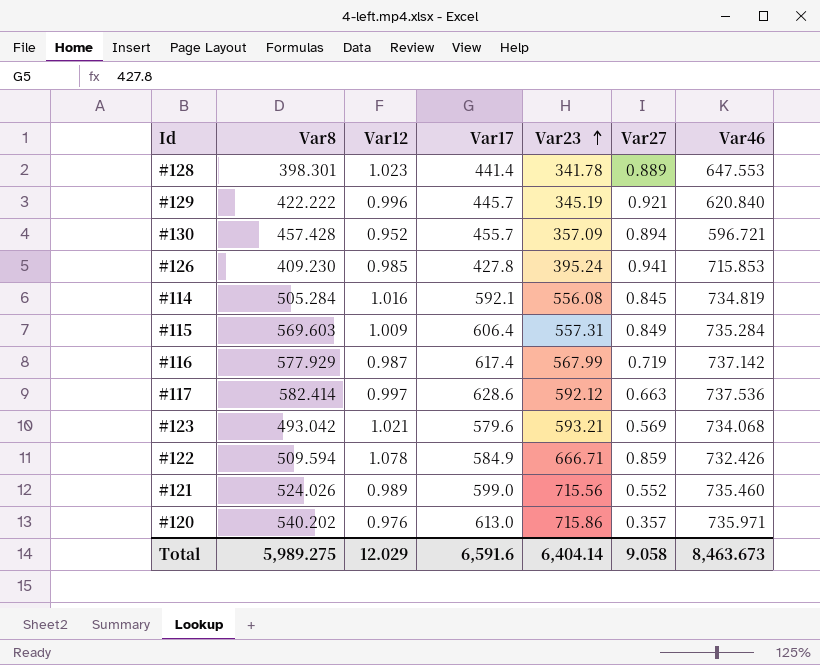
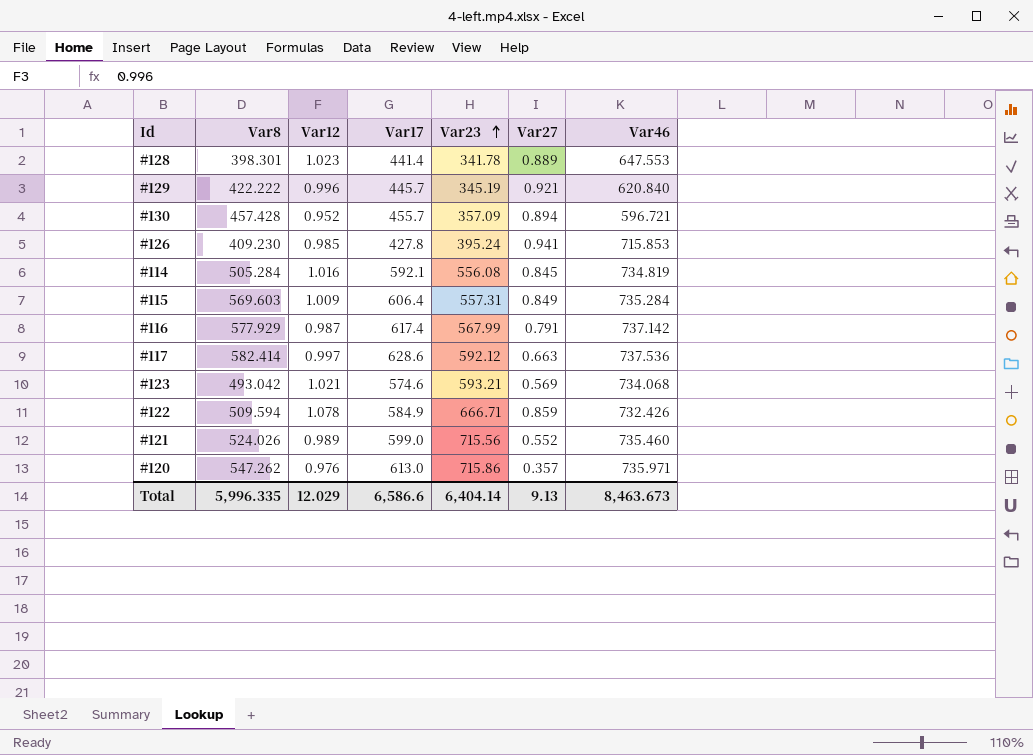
#116 | Var27: 0.719 -> 0.791
#123 | Var17: 579.6 -> 574.6
#120 | Var8: 540.202 -> 547.262
Total | Var8: 5,989.275 -> 5,996.335
Total | Var17: 6,591.6 -> 6,586.6
Total | Var27: 9.058 -> 9.13

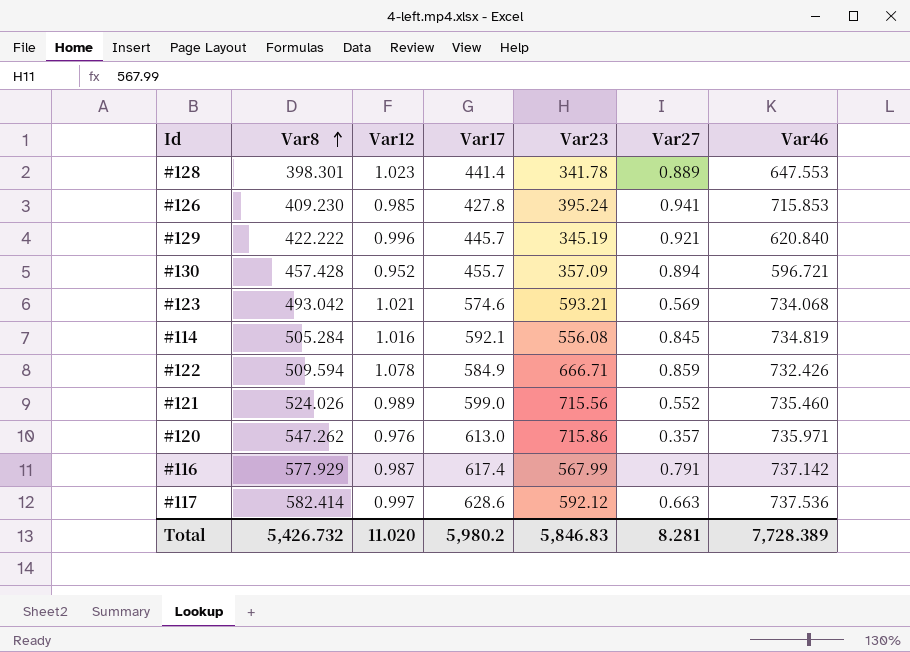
row order: Var23 ascending -> Var8 ascending
row #115: 569.603 | 1.009 | 606.4 | 557.31 | 0.849 | 735.284 -> none
Total | Var8: 5,996.335 -> 5,426.732
Total | Var12: 12.029 -> 11.020
Total | Var17: 6,586.6 -> 5,980.2
Total | Var23: 6,404.14 -> 5,846.83
Total | Var27: 9.13 -> 8.281
Total | Var46: 8,463.673 -> 7,728.389

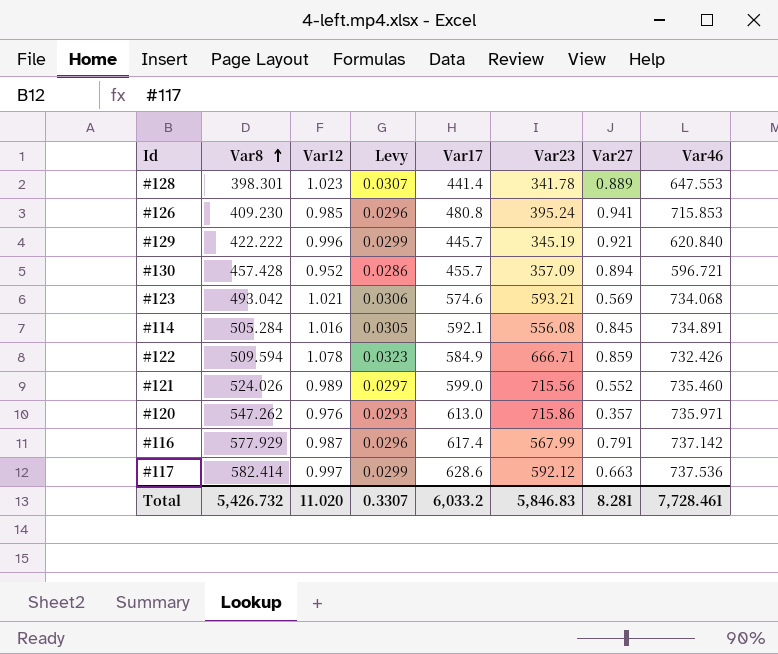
column Levy | formula: none -> [Var12] * 0.03
#126 | Var17: 427.8 -> 480.8
#114 | Var46: 734.819 -> 734.891
Total | Var17: 5,980.2 -> 6,033.2
Total | Var46: 7,728.389 -> 7,728.461

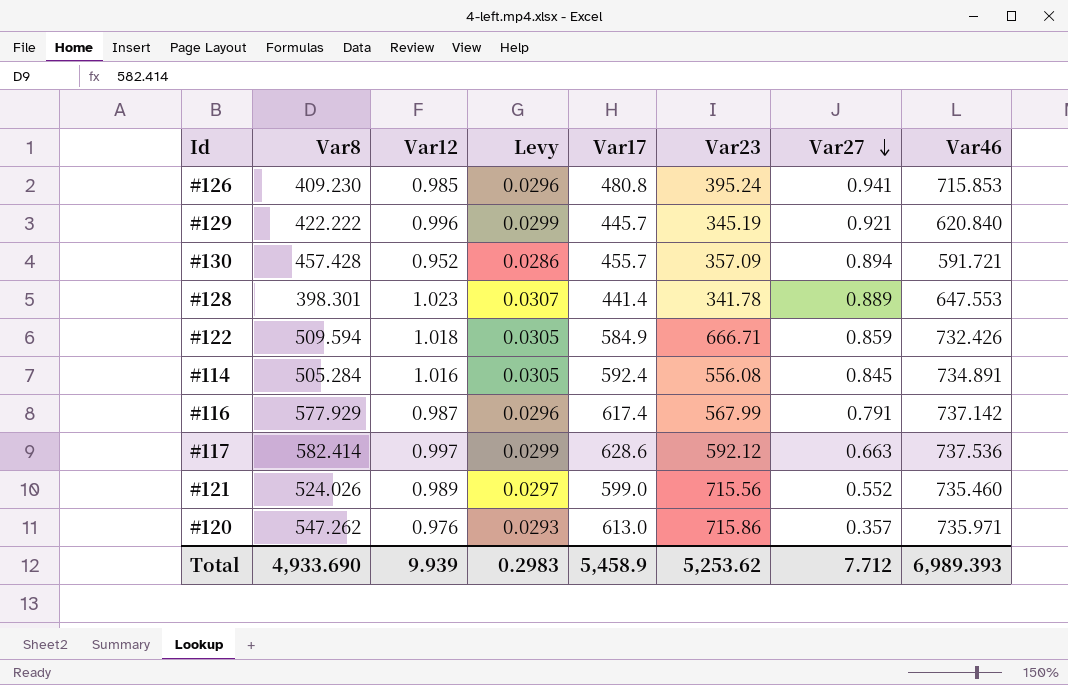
row order: Var8 ascending -> Var27 descending
row #123: 493.042 | 1.021 | 0.0306 | 574.6 | 593.21 | 0.569 | 734.068 -> none
#130 | Var46: 596.721 -> 591.721
#122 | Var12: 1.078 -> 1.018
#122 | Levy: 0.0323 -> 0.0305
#114 | Var17: 592.1 -> 592.4
Total | Var8: 5,426.732 -> 4,933.690
Total | Var12: 11.020 -> 9.939
Total | Levy: 0.3307 -> 0.2983
Total | Var17: 6,033.2 -> 5,458.9
Total | Var23: 5,846.83 -> 5,253.62
Total | Var27: 8.281 -> 7.712
Total | Var46: 7,728.461 -> 6,989.393

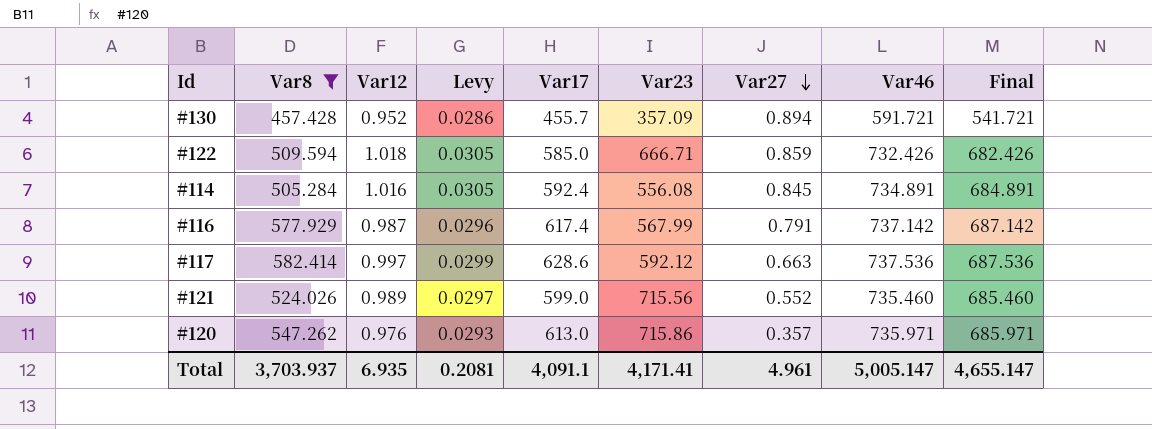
filter: none -> Var8 >= 457.428
column Final | formula: none -> [Var46] - 50
#122 | Var17: 584.9 -> 585.0
Total | Var8: 4,933.690 -> 3,703.937
Total | Var12: 9.939 -> 6.935
Total | Levy: 0.2983 -> 0.2081
Total | Var17: 5,458.9 -> 4,091.1
Total | Var23: 5,253.62 -> 4,171.41
Total | Var27: 7.712 -> 4.961
Total | Var46: 6,989.393 -> 5,005.147

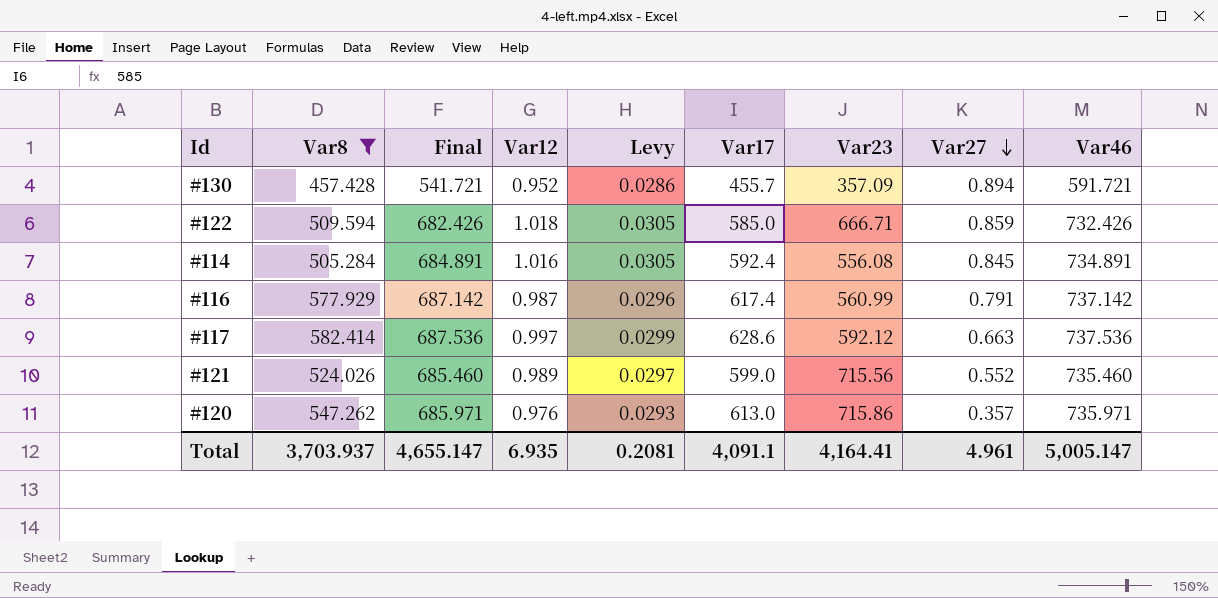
column Final | position: 9 -> 3
#116 | Var23: 567.99 -> 560.99
Total | Var23: 4,171.41 -> 4,164.41

